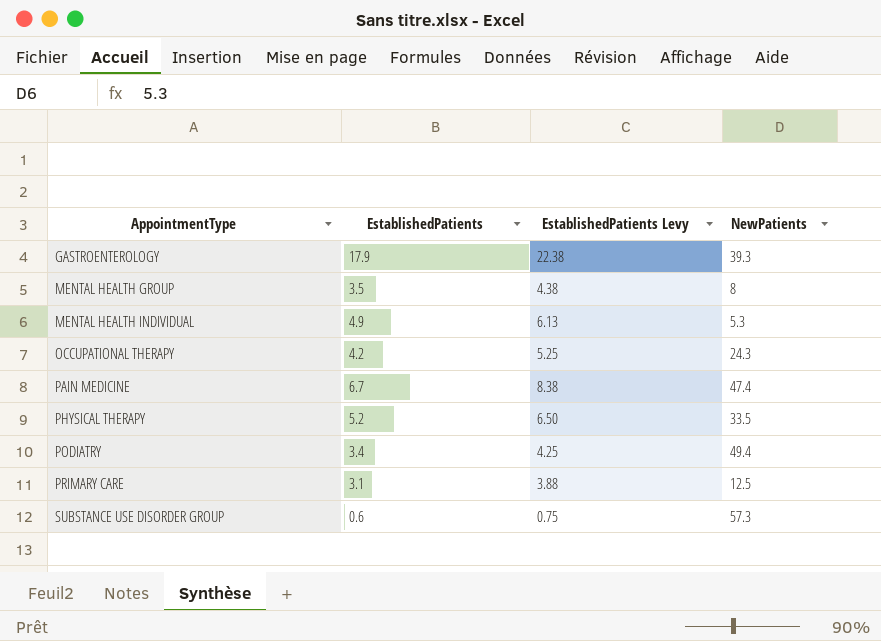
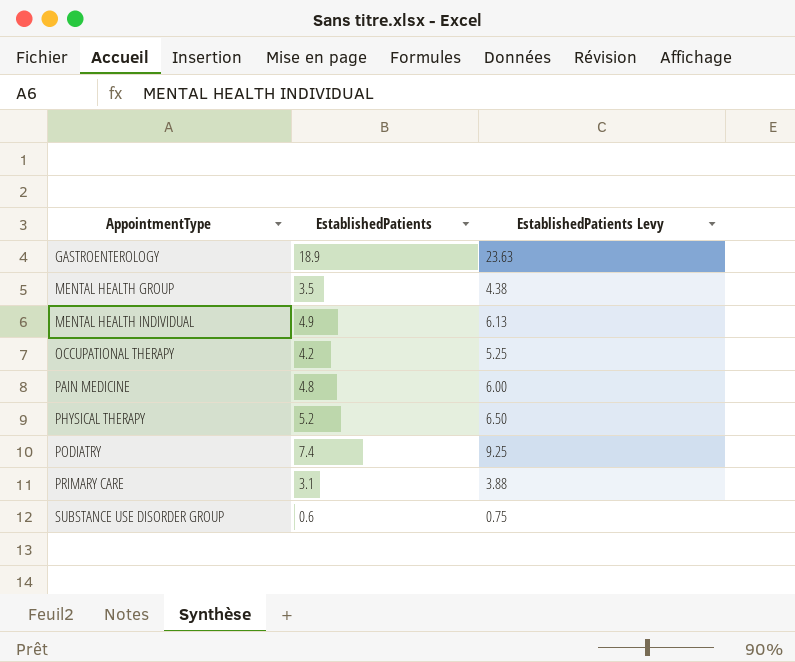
column NewPatients | position: 4 -> none
GASTROENTEROLOGY | EstablishedPatients: 17.9 -> 18.9
GASTROENTEROLOGY | EstablishedPatients Levy: 22.38 -> 23.63
PAIN MEDICINE | EstablishedPatients: 6.7 -> 4.8
PAIN MEDICINE | EstablishedPatients Levy: 8.38 -> 6.00
PODIATRY | EstablishedPatients: 3.4 -> 7.4
PODIATRY | EstablishedPatients Levy: 4.25 -> 9.25

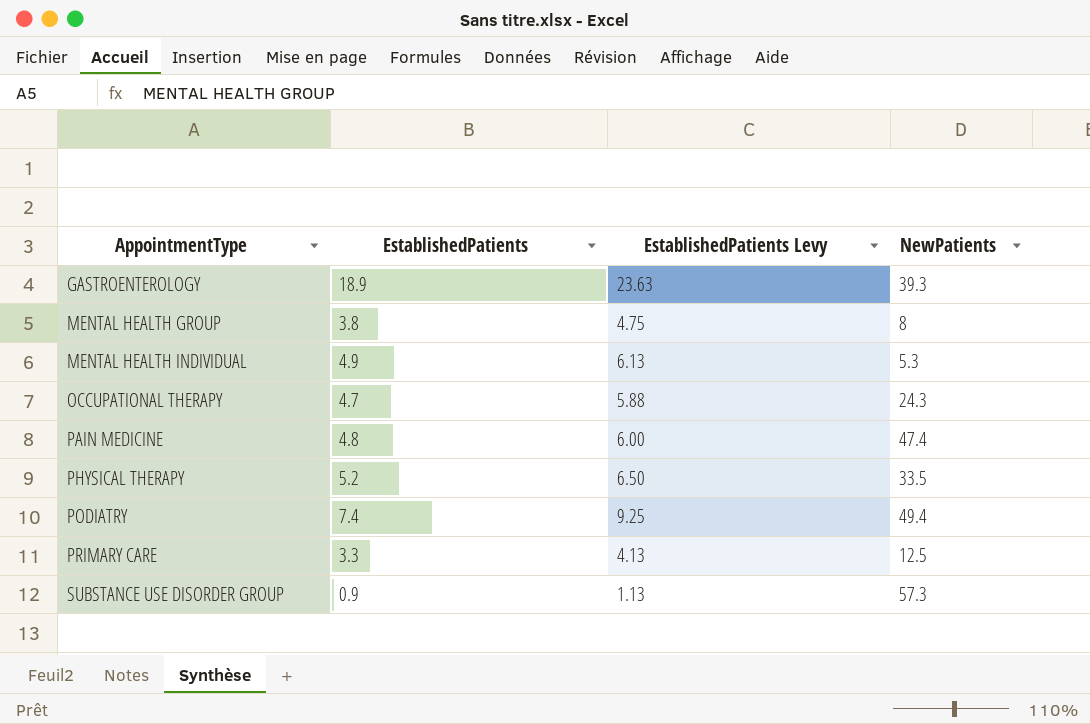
column NewPatients | position: none -> 4
MENTAL HEALTH GROUP | EstablishedPatients: 3.5 -> 3.8
MENTAL HEALTH GROUP | EstablishedPatients Levy: 4.38 -> 4.75
OCCUPATIONAL THERAPY | EstablishedPatients: 4.2 -> 4.7
OCCUPATIONAL THERAPY | EstablishedPatients Levy: 5.25 -> 5.88
PRIMARY CARE | EstablishedPatients: 3.1 -> 3.3
PRIMARY CARE | EstablishedPatients Levy: 3.88 -> 4.13
SUBSTANCE USE DISORDER GROUP | EstablishedPatients: 0.6 -> 0.9
SUBSTANCE USE DISORDER GROUP | EstablishedPatients Levy: 0.75 -> 1.13

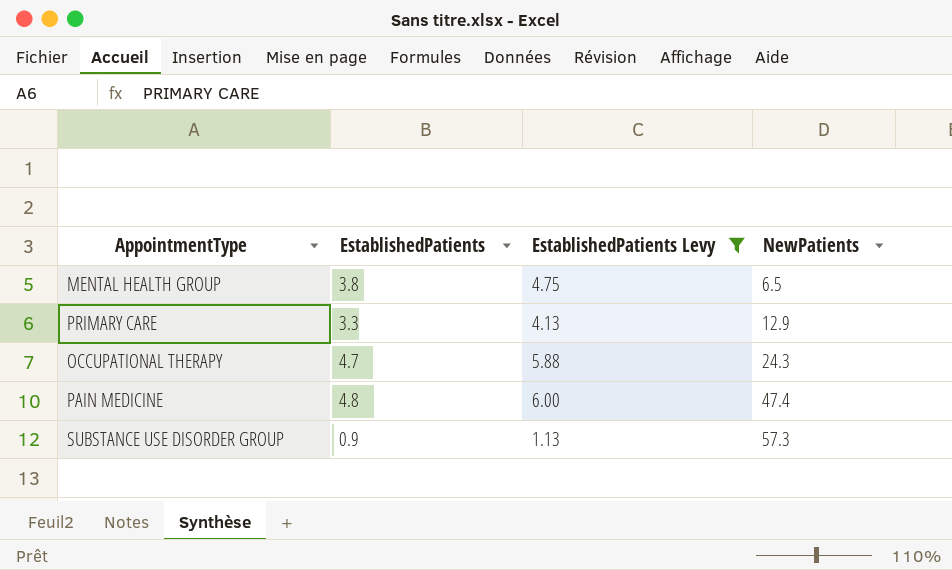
filter: none -> EstablishedPatients Levy <= 6.00
row order: AppointmentType ascending -> NewPatients ascending
MENTAL HEALTH GROUP | NewPatients: 8 -> 6.5
PRIMARY CARE | NewPatients: 12.5 -> 12.9

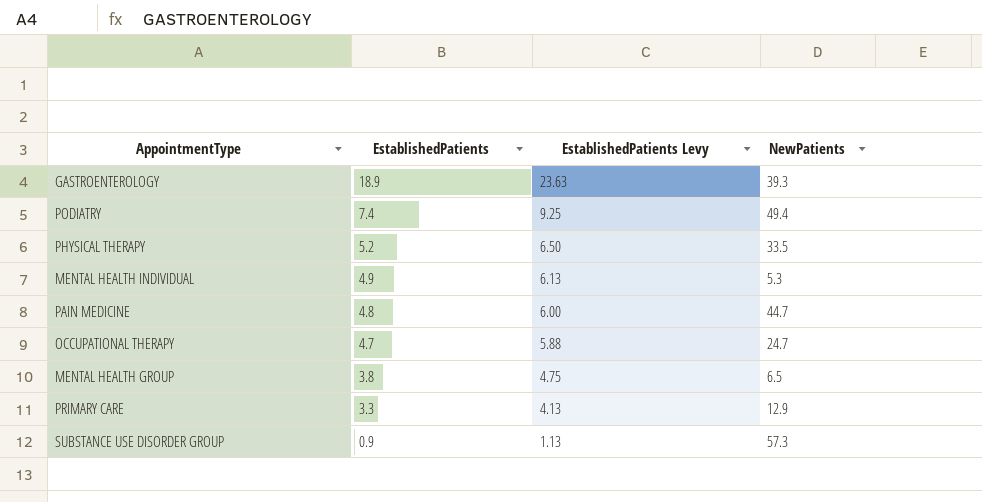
filter: EstablishedPatients Levy <= 6.00 -> none
row order: NewPatients ascending -> EstablishedPatients descending
PAIN MEDICINE | NewPatients: 47.4 -> 44.7
OCCUPATIONAL THERAPY | NewPatients: 24.3 -> 24.7

